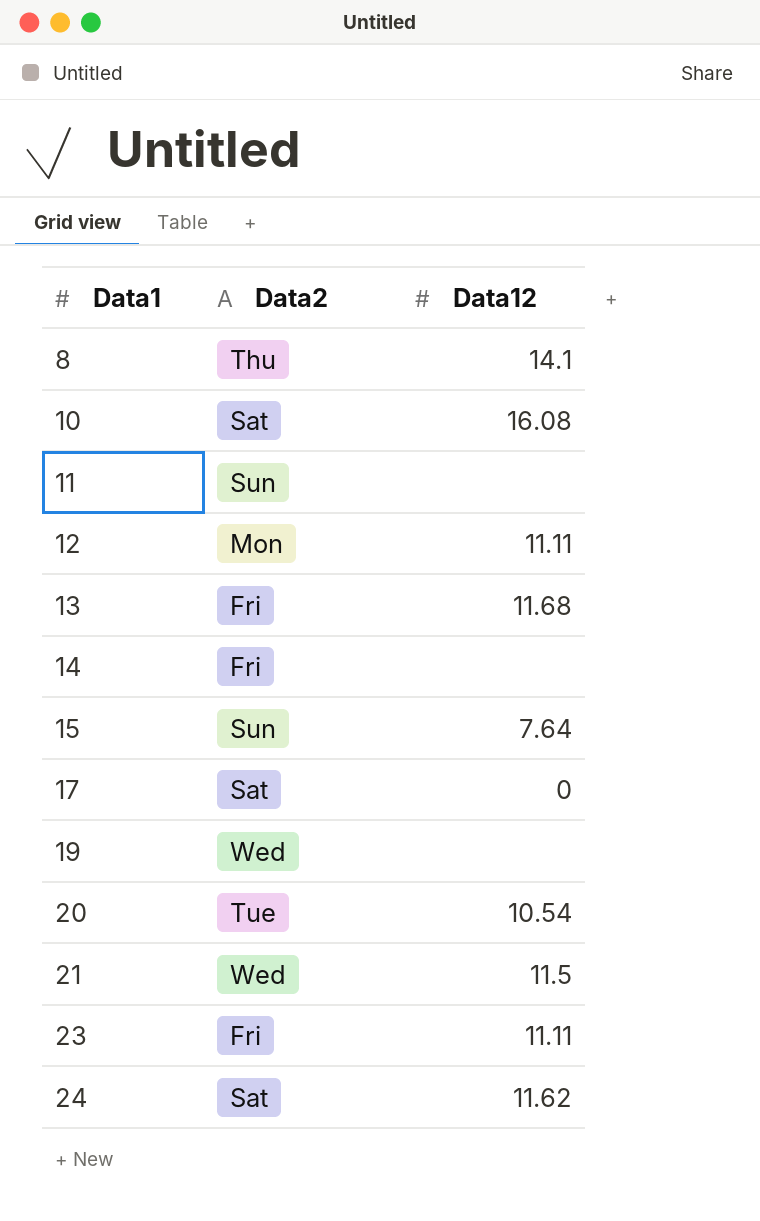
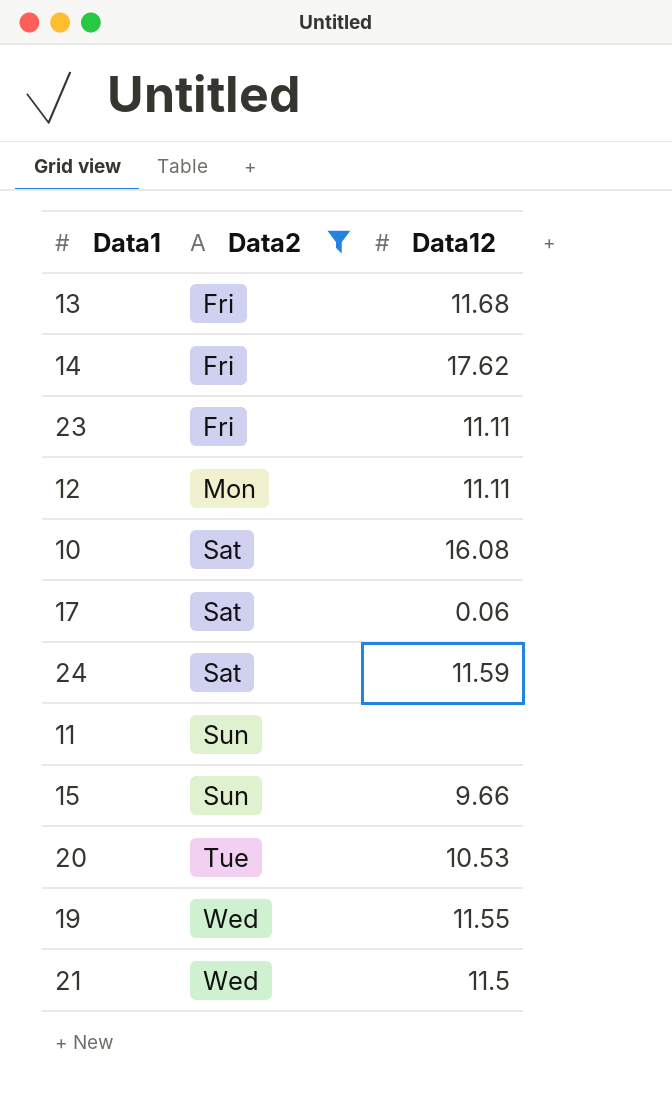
filter: none -> Data2 != Thu
row order: Data1 ascending -> Data2 ascending
14 | Data12: none -> 17.62
17 | Data12: 0 -> 0.06
24 | Data12: 11.62 -> 11.59
15 | Data12: 7.64 -> 9.66
20 | Data12: 10.54 -> 10.53
19 | Data12: none -> 11.55

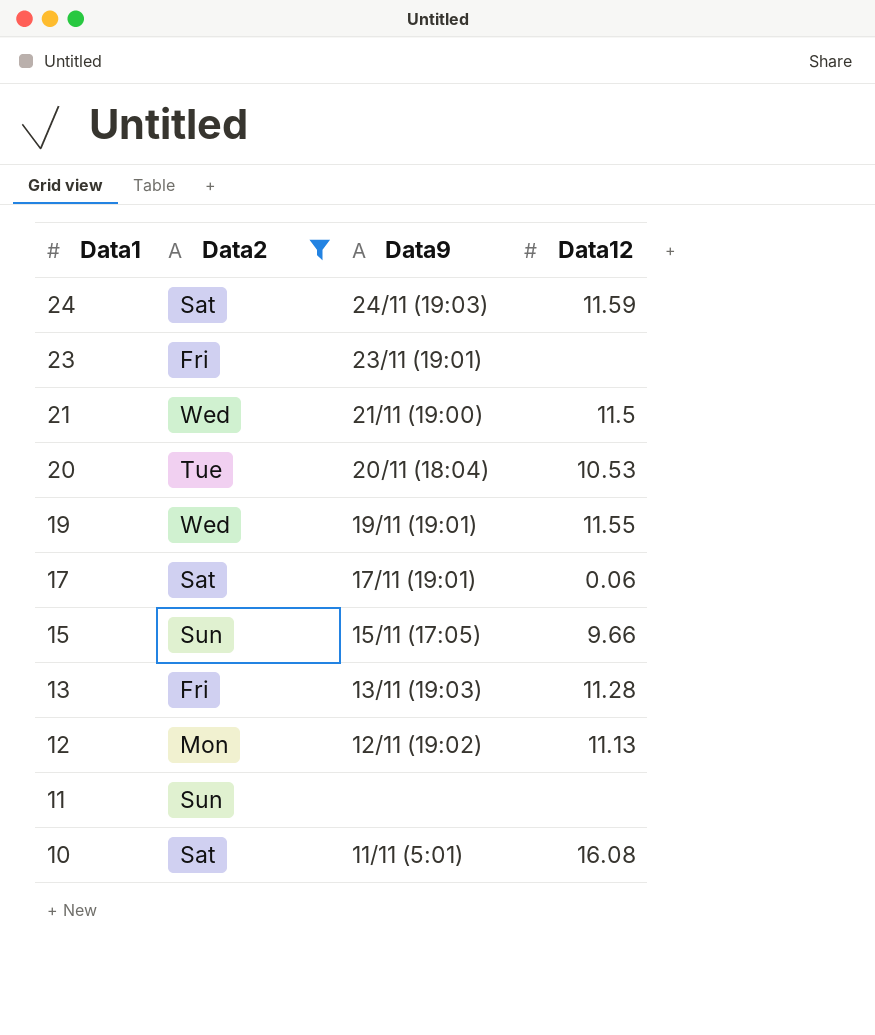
row order: Data2 ascending -> Data1 descending
column Data9 | position: none -> 3
row 14: Fri | 17.62 -> none
23 | Data12: 11.11 -> none
13 | Data12: 11.68 -> 11.28
12 | Data12: 11.11 -> 11.13

